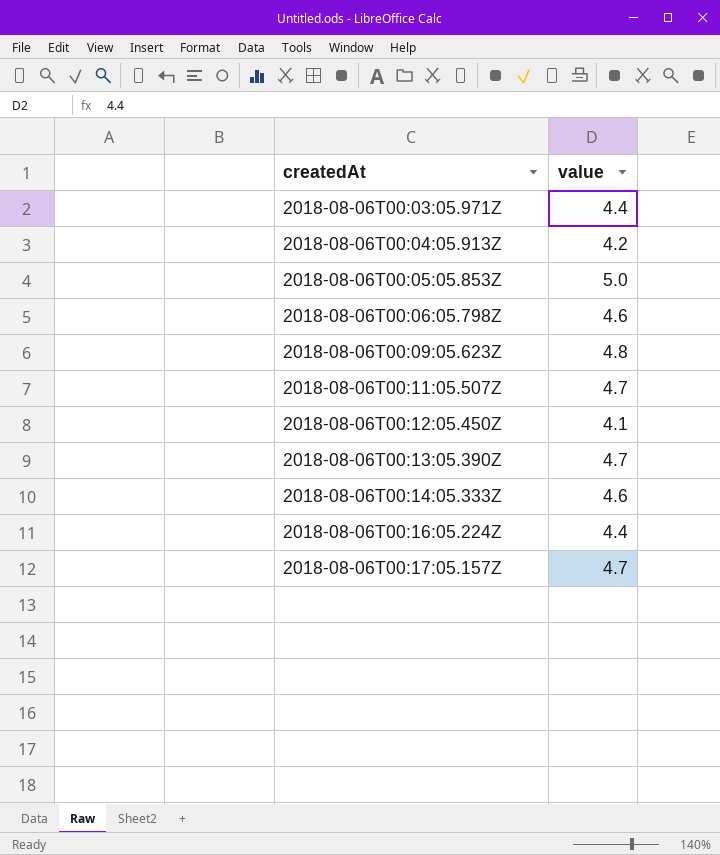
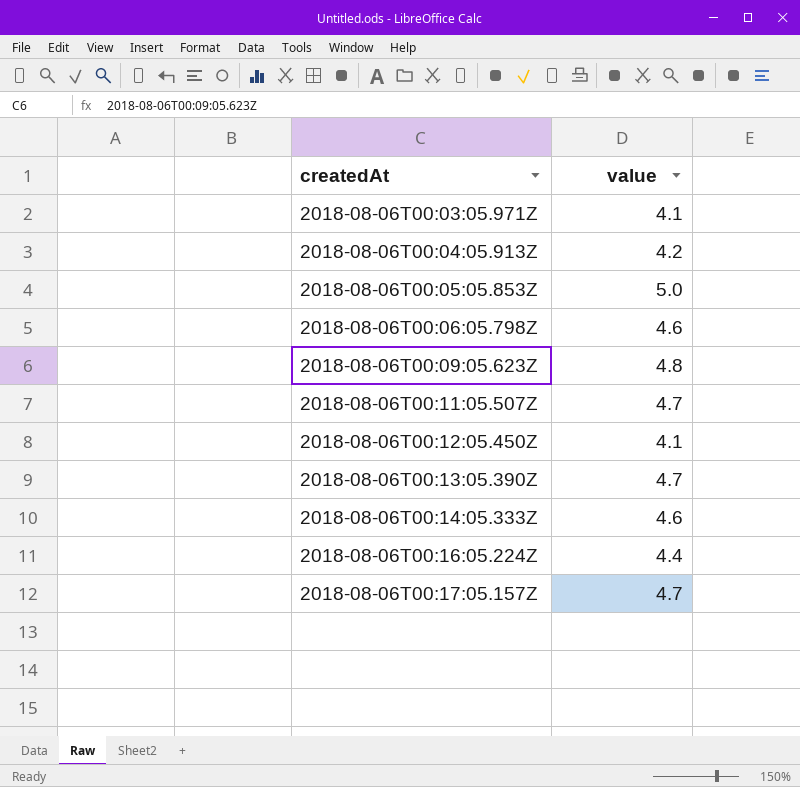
2018-08-06T00:03:05.971Z | value: 4.4 -> 4.1

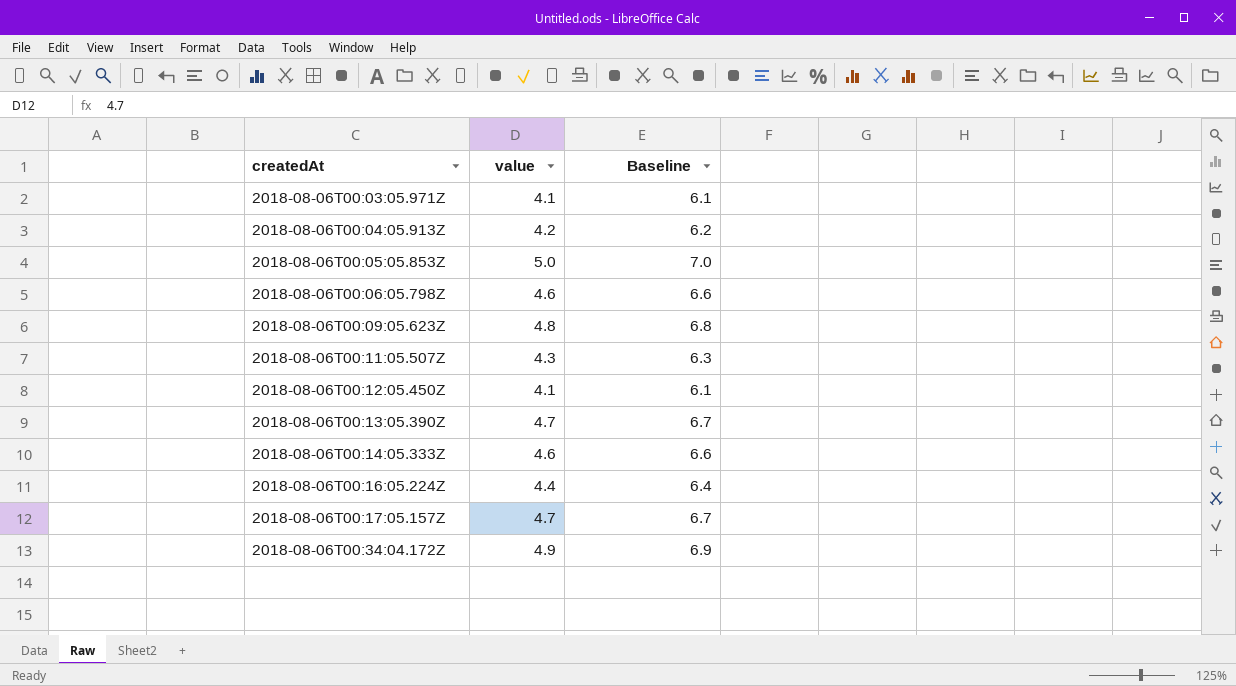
column Baseline | formula: none -> [value] + 2
2018-08-06T00:11:05.507Z | value: 4.7 -> 4.3
row 2018-08-06T00:34:04.172Z: none -> 4.9 | 6.9

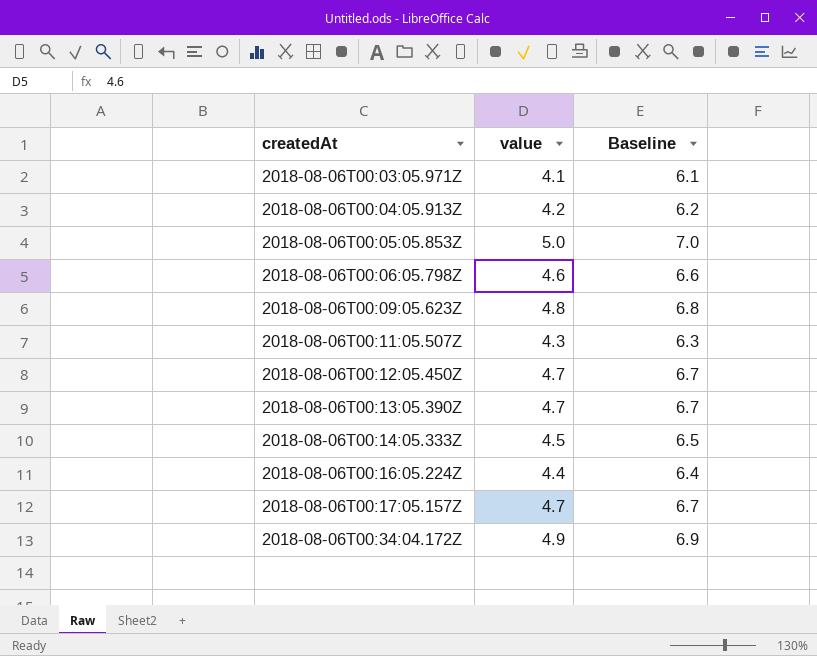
2018-08-06T00:12:05.450Z | value: 4.1 -> 4.7
2018-08-06T00:12:05.450Z | Baseline: 6.1 -> 6.7
2018-08-06T00:14:05.333Z | value: 4.6 -> 4.5
2018-08-06T00:14:05.333Z | Baseline: 6.6 -> 6.5

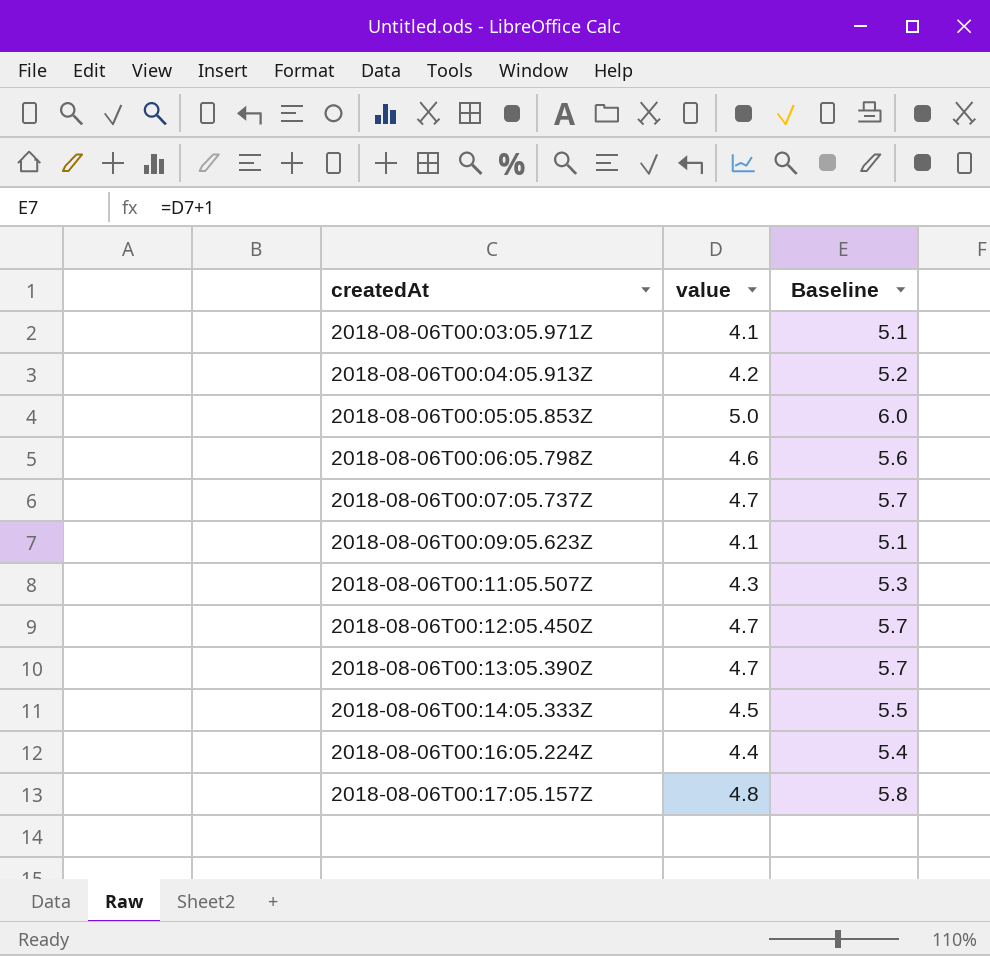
column Baseline | formula: [value] + 2 -> [value] + 1
row 2018-08-06T00:34:04.172Z: 4.9 | 6.9 -> none
row 2018-08-06T00:07:05.737Z: none -> 4.7 | 5.7
2018-08-06T00:09:05.623Z | value: 4.8 -> 4.1
2018-08-06T00:17:05.157Z | value: 4.7 -> 4.8

